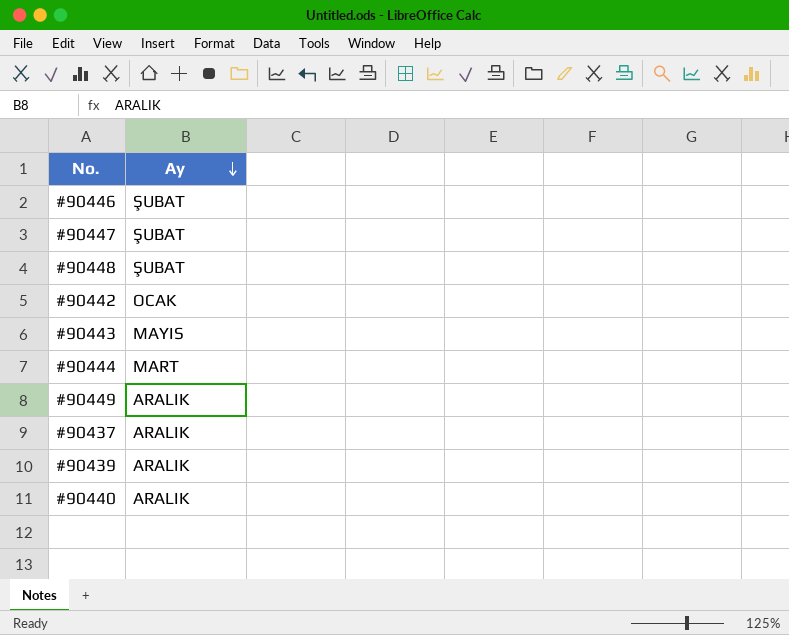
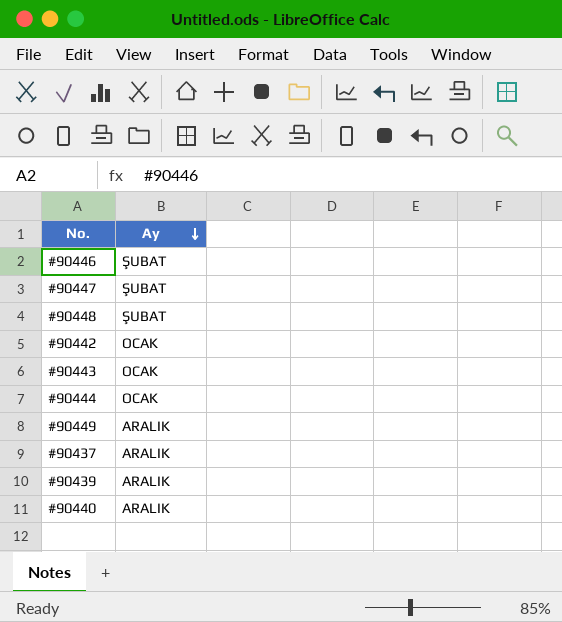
#90443 | Ay: MAYIS -> OCAK
#90444 | Ay: MART -> OCAK

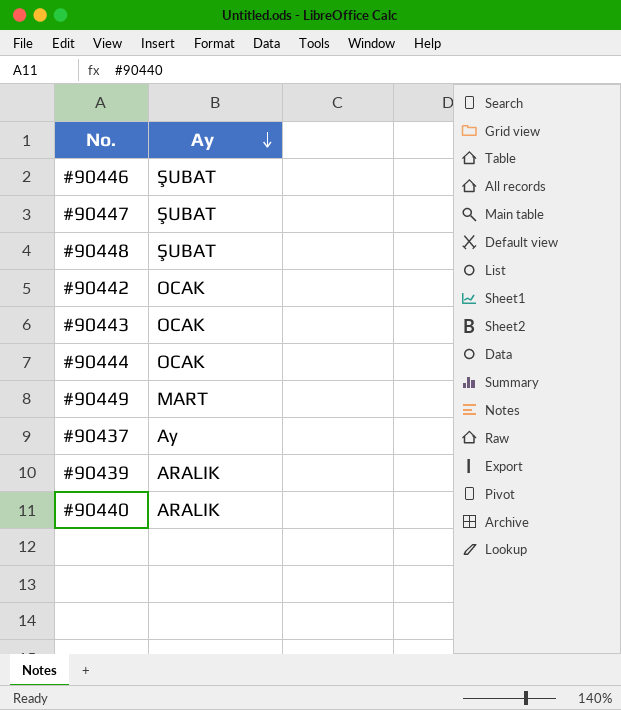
#90449 | Ay: ARALIK -> MART
#90437 | Ay: ARALIK -> Ay

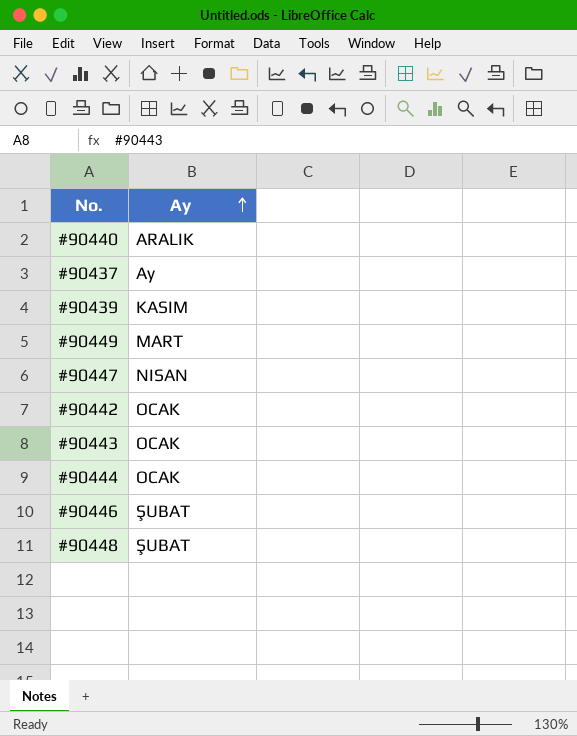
row order: Ay descending -> Ay ascending
#90439 | Ay: ARALIK -> KASIM
#90447 | Ay: ŞUBAT -> NISAN

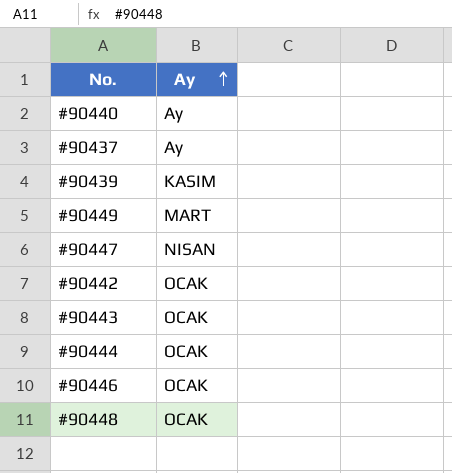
#90440 | Ay: ARALIK -> Ay
#90446 | Ay: ŞUBAT -> OCAK
#90448 | Ay: ŞUBAT -> OCAK

